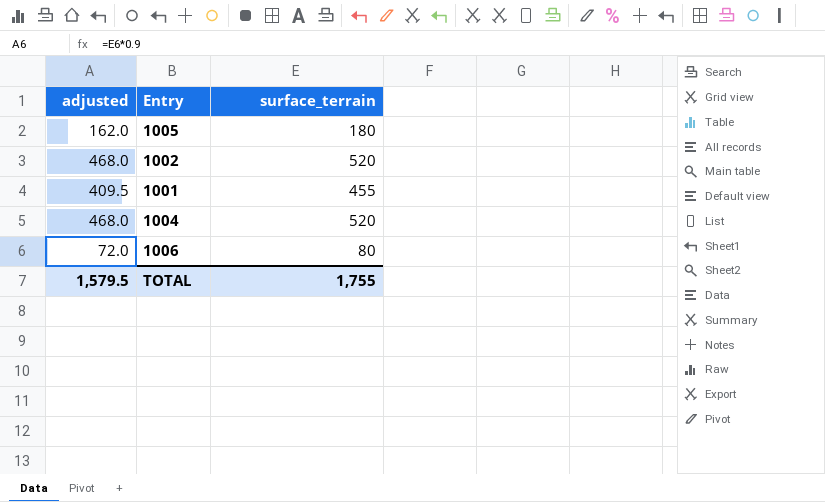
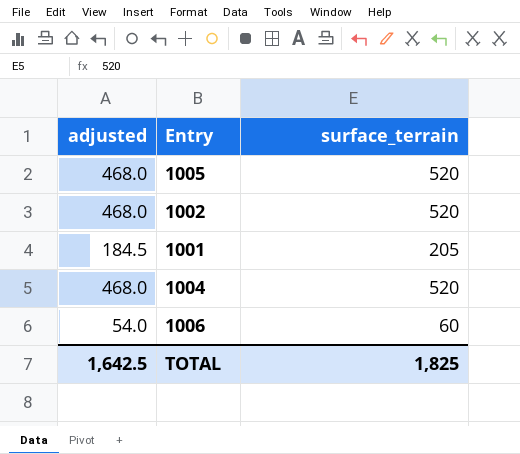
1005 | adjusted: 162.0 -> 468.0
1005 | surface_terrain: 180 -> 520
1001 | adjusted: 409.5 -> 184.5
1001 | surface_terrain: 455 -> 205
1006 | adjusted: 72.0 -> 54.0
1006 | surface_terrain: 80 -> 60
TOTAL | adjusted: 1,579.5 -> 1,642.5
TOTAL | surface_terrain: 1,755 -> 1,825

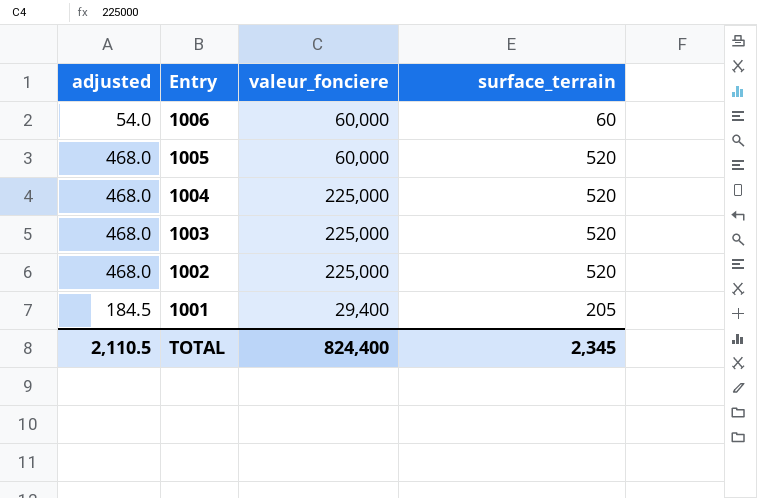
row order: none -> Entry descending
column valeur_fonciere | position: none -> 3
row 1003: none -> 468.0 | 225,000 | 520
TOTAL | adjusted: 1,642.5 -> 2,110.5
TOTAL | surface_terrain: 1,825 -> 2,345

